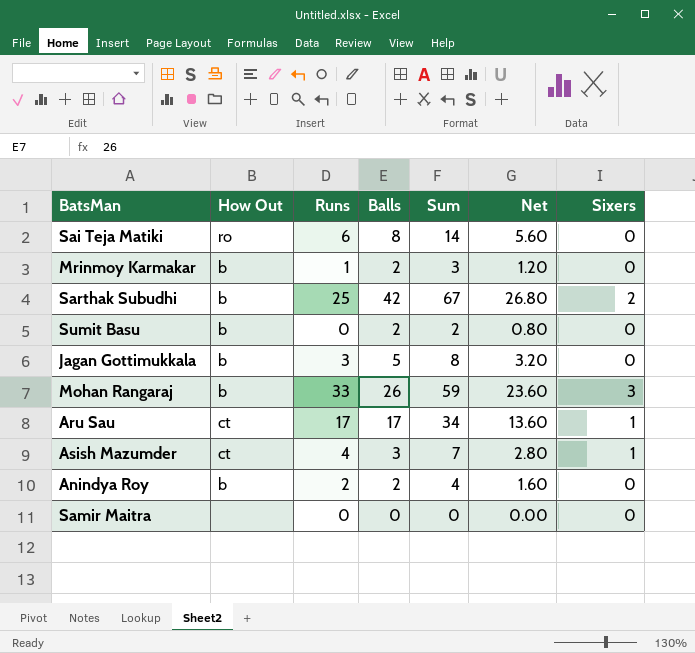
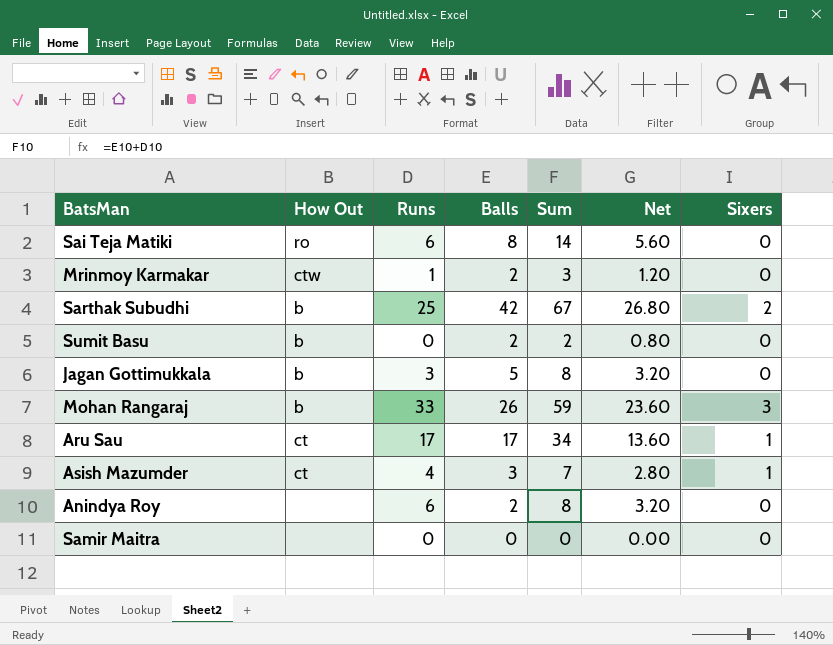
Mrinmoy Karmakar | How Out: b -> ctw
Anindya Roy | How Out: b -> none
Anindya Roy | Runs: 2 -> 6
Anindya Roy | Sum: 4 -> 8
Anindya Roy | Net: 1.60 -> 3.20

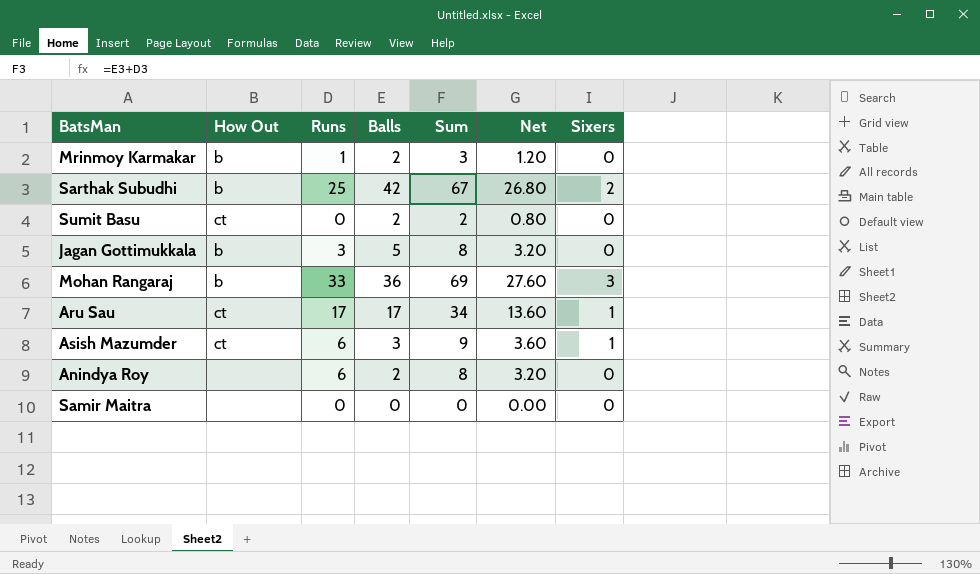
row Sai Teja Matiki: ro | 6 | 8 | 14 | 5.60 | 0 -> none
Mrinmoy Karmakar | How Out: ctw -> b
Sumit Basu | How Out: b -> ct
Mohan Rangaraj | Balls: 26 -> 36
Mohan Rangaraj | Sum: 59 -> 69
Mohan Rangaraj | Net: 23.60 -> 27.60
Asish Mazumder | Runs: 4 -> 6
Asish Mazumder | Sum: 7 -> 9
Asish Mazumder | Net: 2.80 -> 3.60

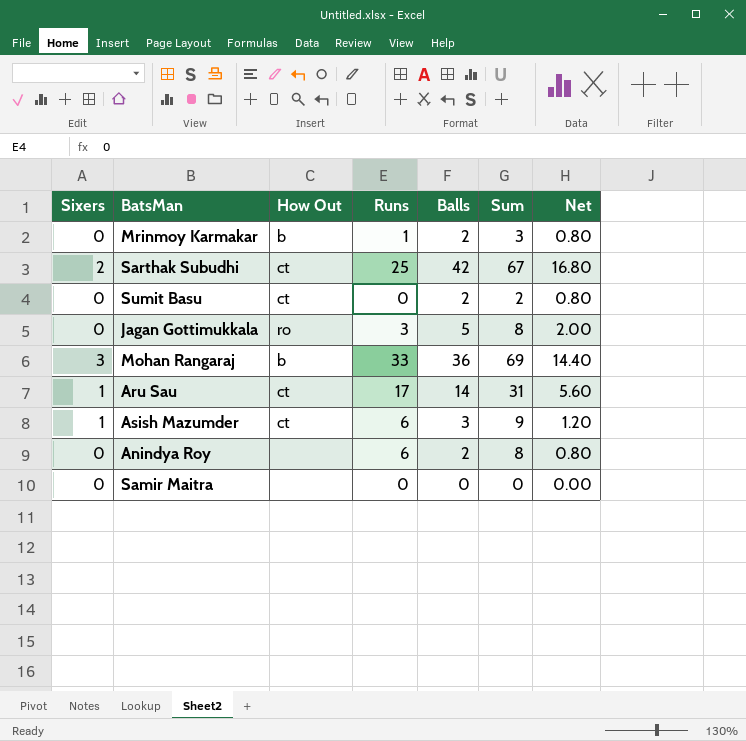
column Sixers | position: 7 -> 1
column Net | formula: [Sum] * 0.4 -> [Balls] * 0.4
Sarthak Subudhi | How Out: b -> ct
Jagan Gottimukkala | How Out: b -> ro
Aru Sau | Balls: 17 -> 14
Aru Sau | Sum: 34 -> 31

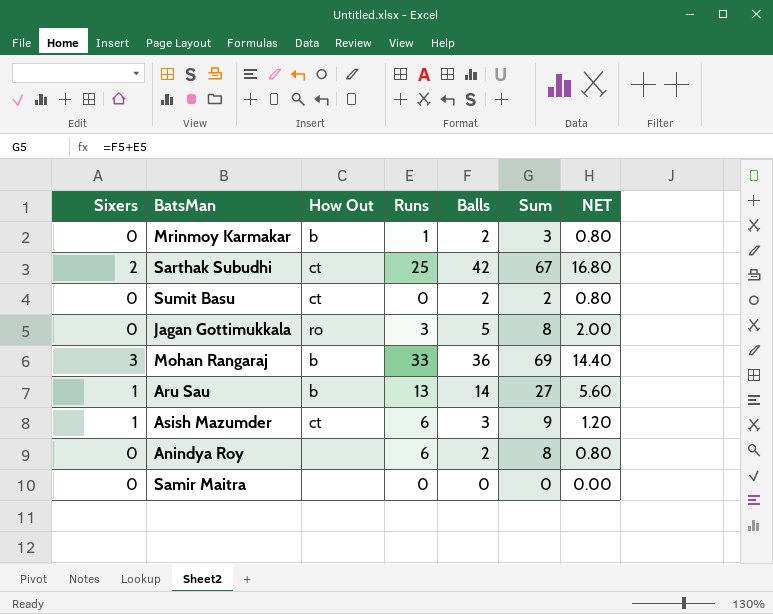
column name: Net -> NET
Aru Sau | How Out: ct -> b
Aru Sau | Runs: 17 -> 13
Aru Sau | Sum: 31 -> 27

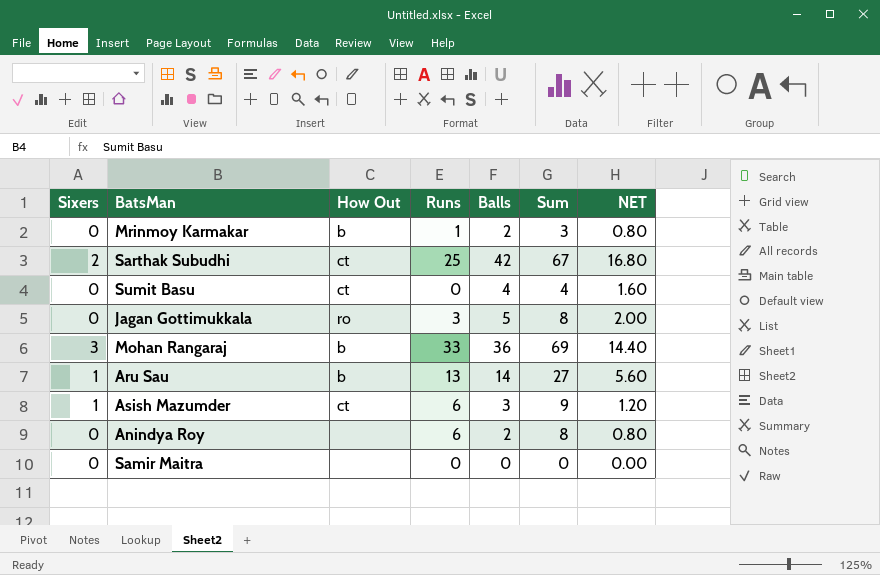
Sumit Basu | Balls: 2 -> 4
Sumit Basu | Sum: 2 -> 4
Sumit Basu | NET: 0.80 -> 1.60

